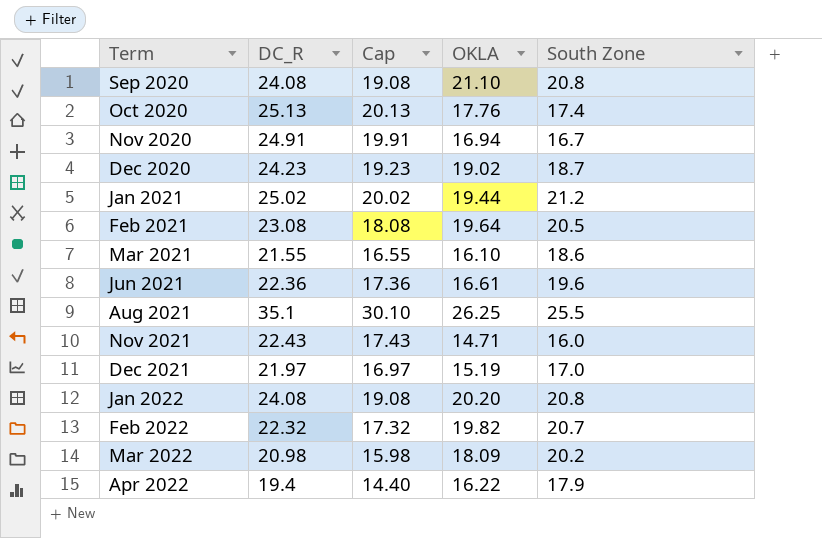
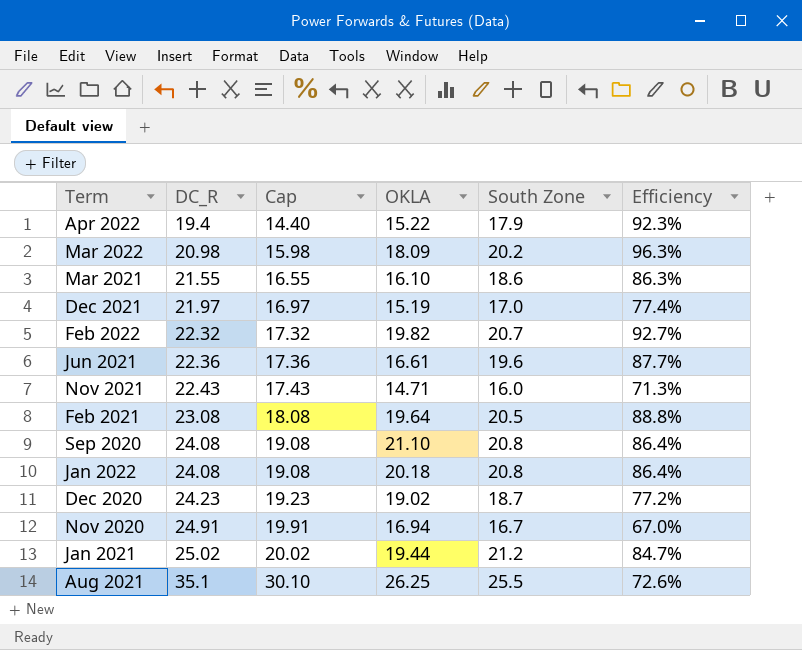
row order: Term ascending -> DC_R ascending
column Efficiency | formula: none -> [South Zone] / [DC_R]
row Oct 2020: 25.13 | 20.13 | 17.76 | 17.4 -> none
Apr 2022 | OKLA: 16.22 -> 15.22
Jan 2022 | OKLA: 20.20 -> 20.18

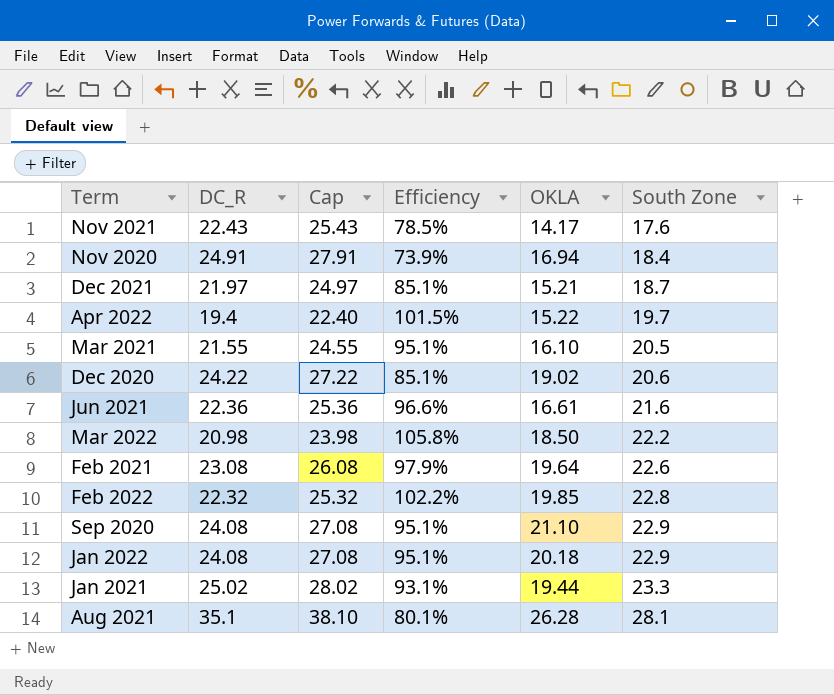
row order: DC_R ascending -> South Zone ascending
column Cap | formula: [DC_R] - 5 -> [DC_R] + 3
column Efficiency | position: 6 -> 4
Nov 2021 | Efficiency: 71.3% -> 78.5%
Nov 2021 | OKLA: 14.71 -> 14.17
Nov 2021 | South Zone: 16.0 -> 17.6
Nov 2020 | Efficiency: 67.0% -> 73.9%
Nov 2020 | South Zone: 16.7 -> 18.4
Dec 2021 | Efficiency: 77.4% -> 85.1%
Dec 2021 | OKLA: 15.19 -> 15.21
Dec 2021 | South Zone: 17.0 -> 18.7
Apr 2022 | Efficiency: 92.3% -> 101.5%
Apr 2022 | South Zone: 17.9 -> 19.7
Mar 2021 | Efficiency: 86.3% -> 95.1%
Mar 2021 | South Zone: 18.6 -> 20.5
Dec 2020 | DC_R: 24.23 -> 24.22
Dec 2020 | Efficiency: 77.2% -> 85.1%
Dec 2020 | South Zone: 18.7 -> 20.6
Jun 2021 | Efficiency: 87.7% -> 96.6%
Jun 2021 | South Zone: 19.6 -> 21.6
Mar 2022 | Efficiency: 96.3% -> 105.8%
Mar 2022 | OKLA: 18.09 -> 18.50
Mar 2022 | South Zone: 20.2 -> 22.2
Feb 2021 | Efficiency: 88.8% -> 97.9%
Feb 2021 | South Zone: 20.5 -> 22.6
Feb 2022 | Efficiency: 92.7% -> 102.2%
Feb 2022 | OKLA: 19.82 -> 19.85
Feb 2022 | South Zone: 20.7 -> 22.8
Sep 2020 | Efficiency: 86.4% -> 95.1%
Sep 2020 | South Zone: 20.8 -> 22.9
Jan 2022 | Efficiency: 86.4% -> 95.1%
Jan 2022 | South Zone: 20.8 -> 22.9
Jan 2021 | Efficiency: 84.7% -> 93.1%
Jan 2021 | South Zone: 21.2 -> 23.3
Aug 2021 | Efficiency: 72.6% -> 80.1%
Aug 2021 | OKLA: 26.25 -> 26.28
Aug 2021 | South Zone: 25.5 -> 28.1

